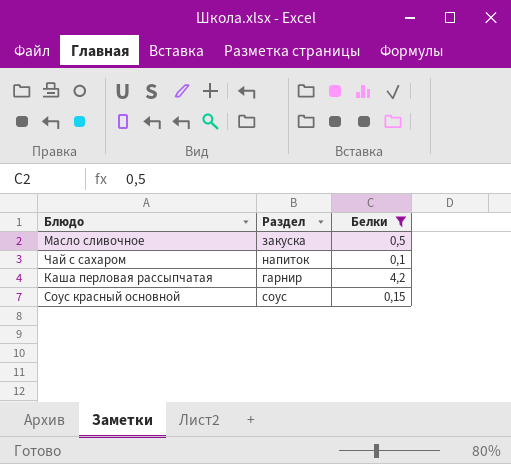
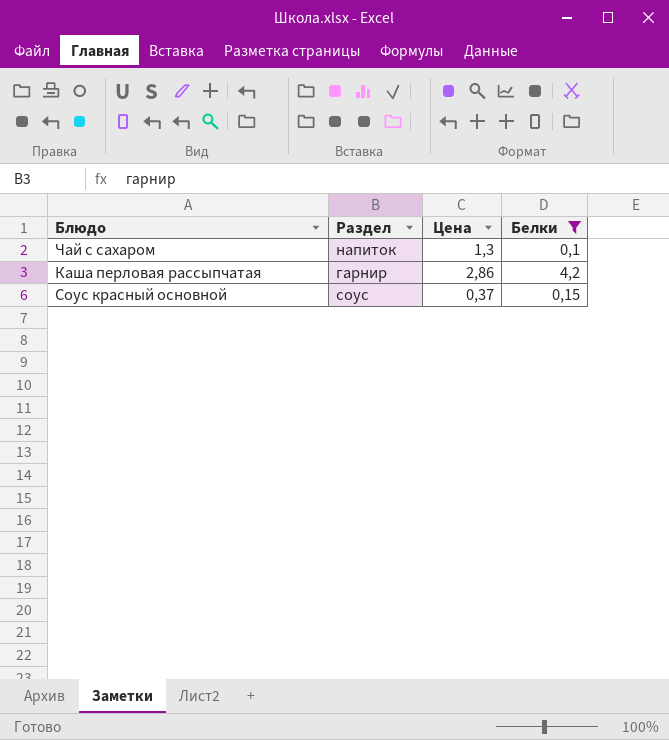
column Цена | position: none -> 3
row Масло сливочное: закуска | 0,5 -> none

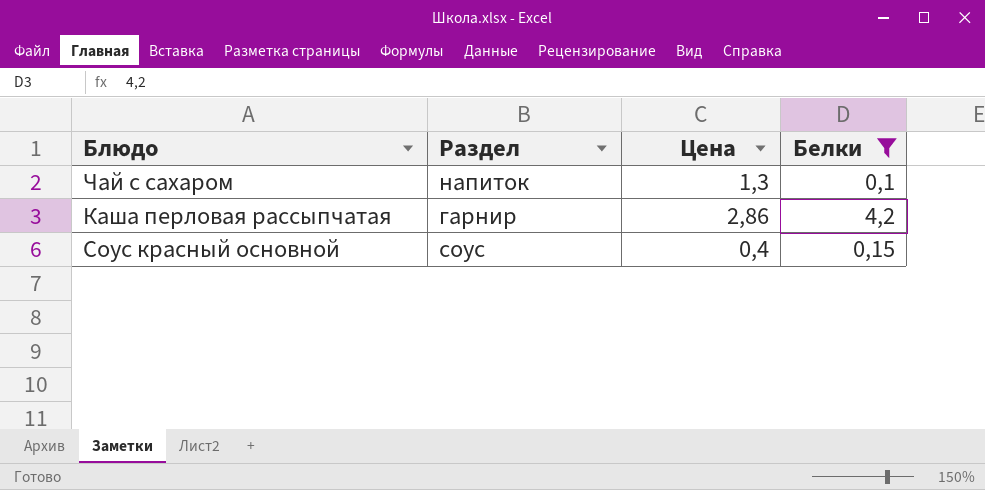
Соус красный основной | Цена: 0,37 -> 0,4

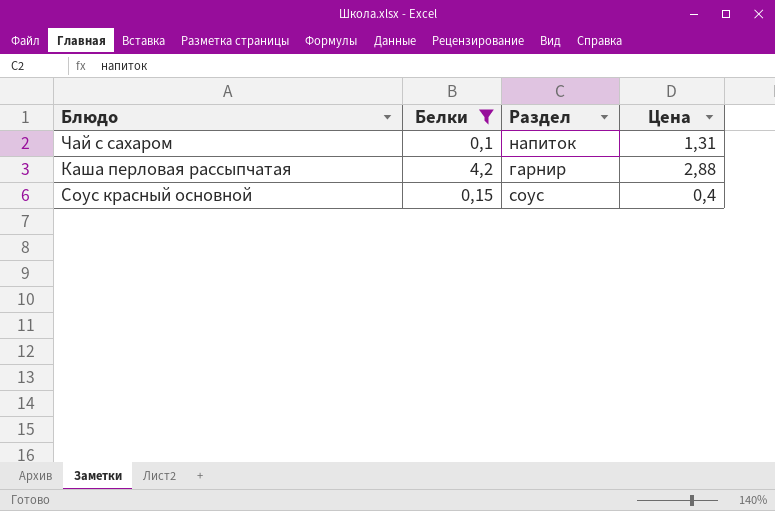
column Белки | position: 4 -> 2
Чай с сахаром | Цена: 1,3 -> 1,31
Каша перловая рассыпчатая | Цена: 2,86 -> 2,88

